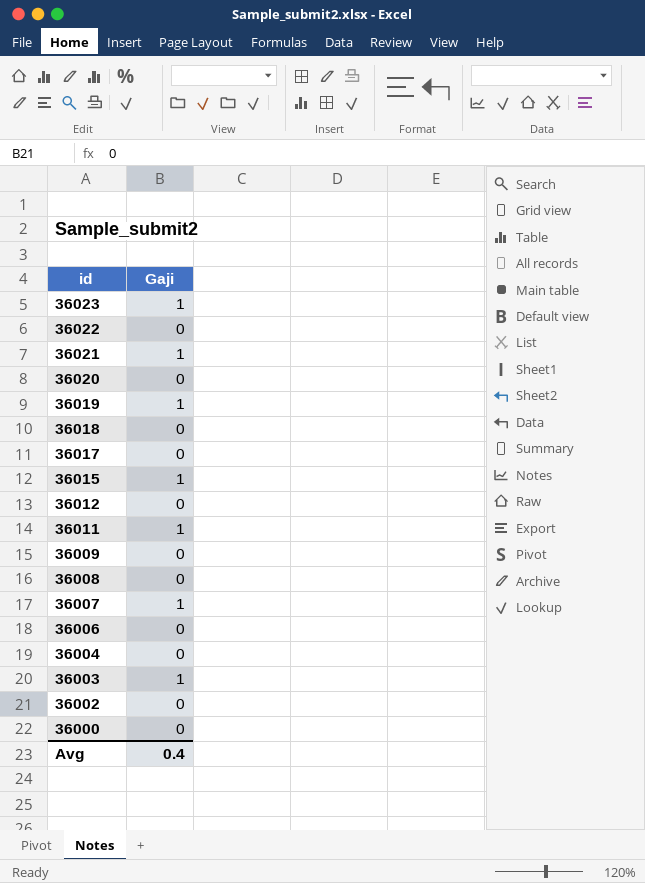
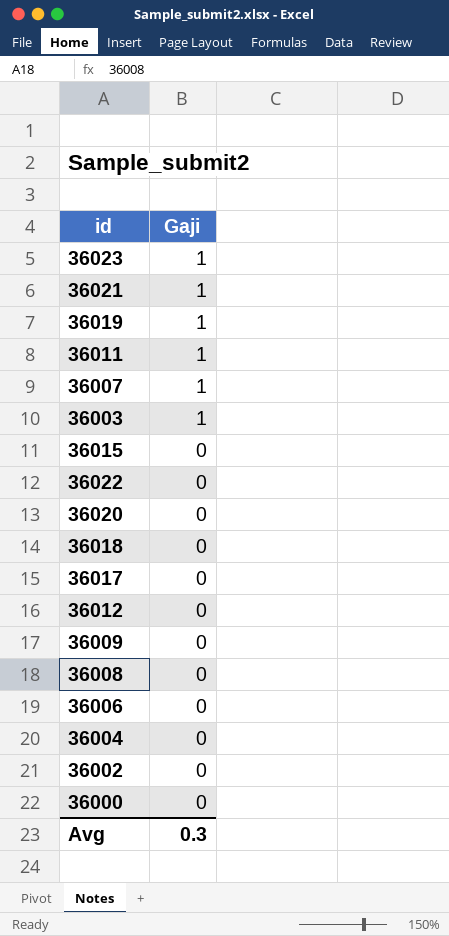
row order: id descending -> Gaji descending
36015 | Gaji: 1 -> 0
Avg | Gaji: 0.4 -> 0.3

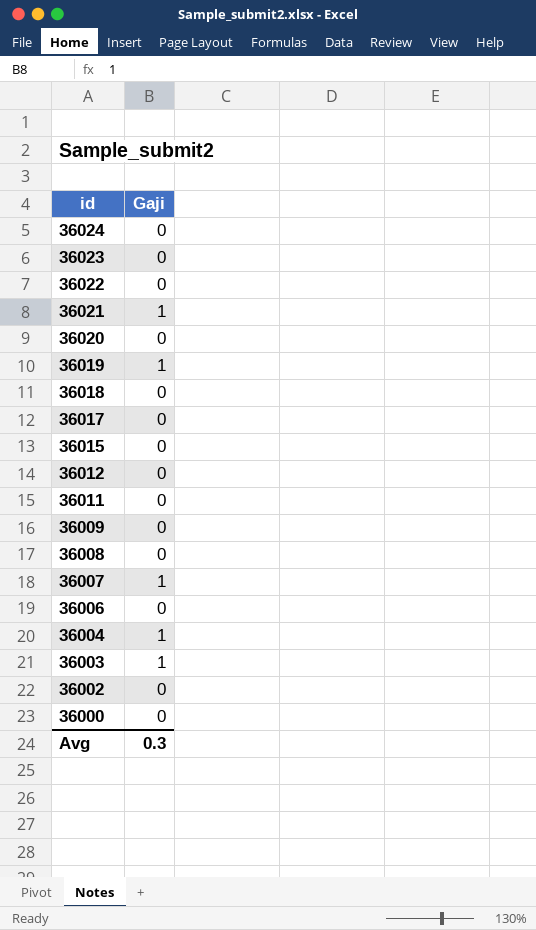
row order: Gaji descending -> id descending
row 36024: none -> 0
36023 | Gaji: 1 -> 0
36011 | Gaji: 1 -> 0
36004 | Gaji: 0 -> 1

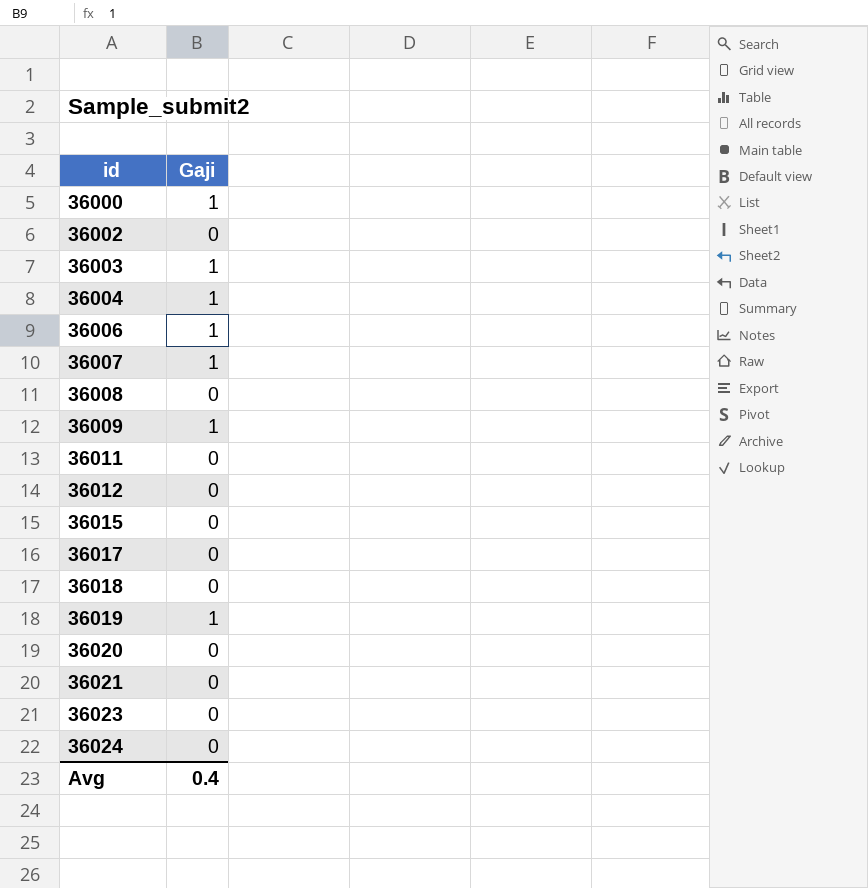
row order: id descending -> id ascending
row 36022: 0 -> none
36000 | Gaji: 0 -> 1
36006 | Gaji: 0 -> 1
36009 | Gaji: 0 -> 1
36021 | Gaji: 1 -> 0
Avg | Gaji: 0.3 -> 0.4

